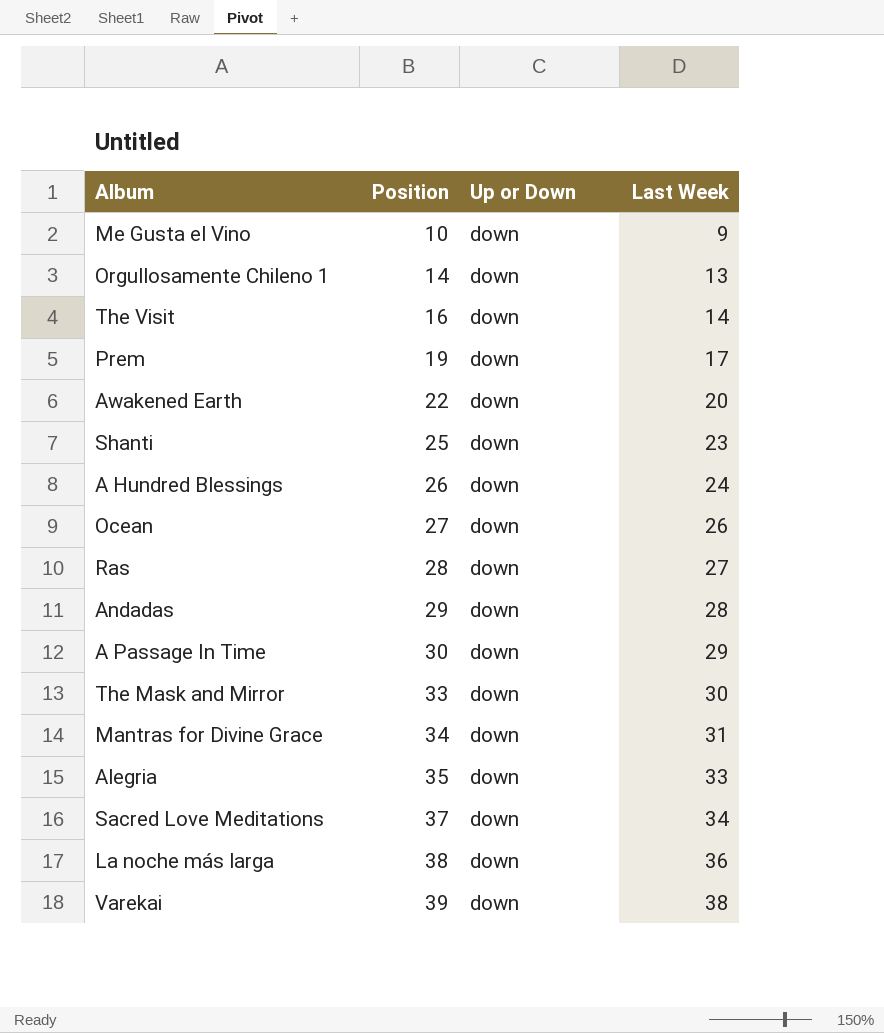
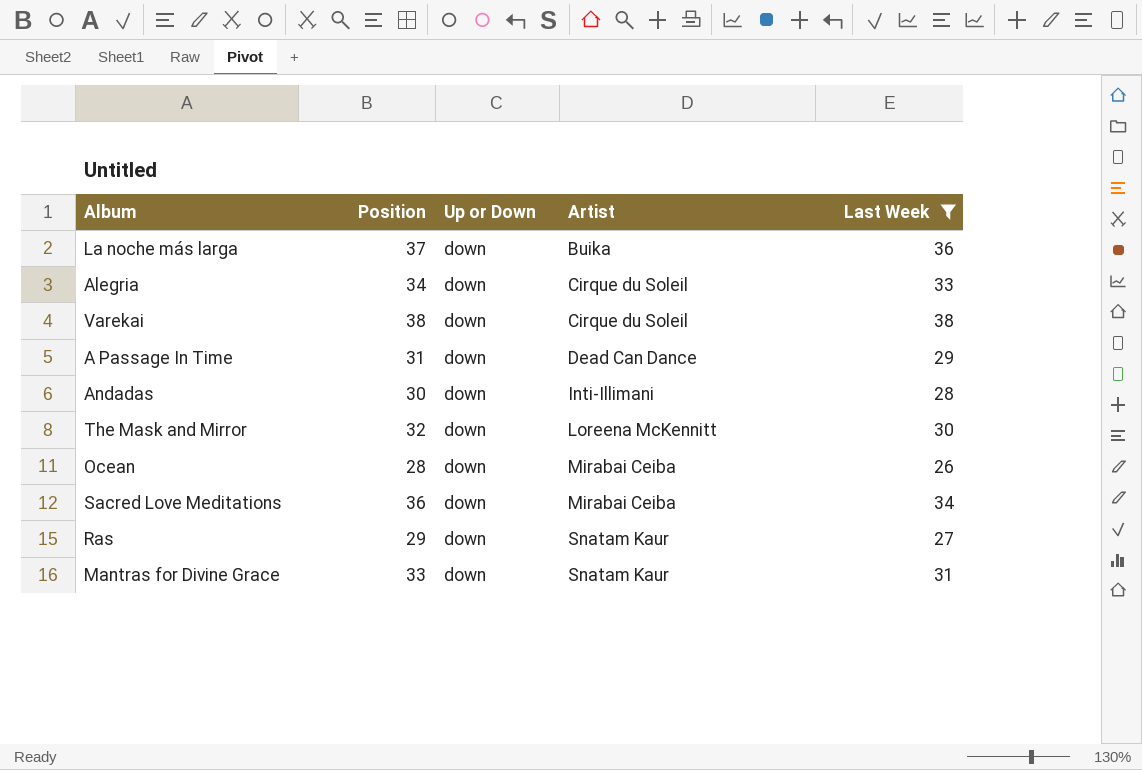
filter: none -> Last Week >= 26
row order: Position ascending -> Artist ascending
column Artist | position: none -> 4
La noche más larga | Position: 38 -> 37
Alegria | Position: 35 -> 34
Varekai | Position: 39 -> 38
A Passage In Time | Position: 30 -> 31
Andadas | Position: 29 -> 30
The Mask and Mirror | Position: 33 -> 32
Ocean | Position: 27 -> 28
Sacred Love Meditations | Position: 37 -> 36
Ras | Position: 28 -> 29
Mantras for Divine Grace | Position: 34 -> 33

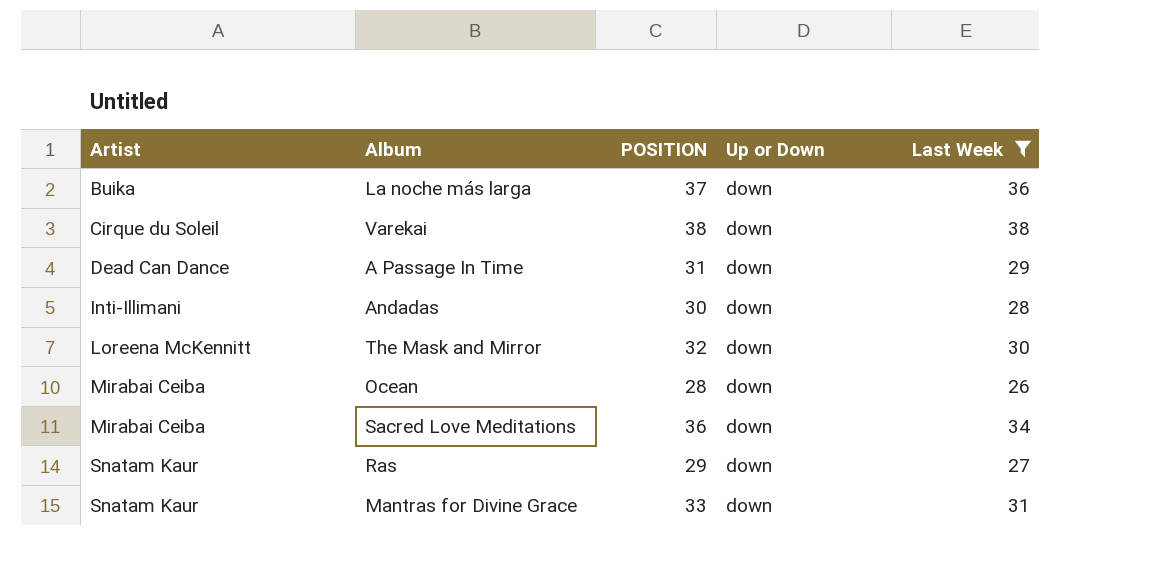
column Artist | position: 4 -> 1
column name: Position -> POSITION
row Alegria: 34 | down | Cirque du Soleil | 33 -> none

